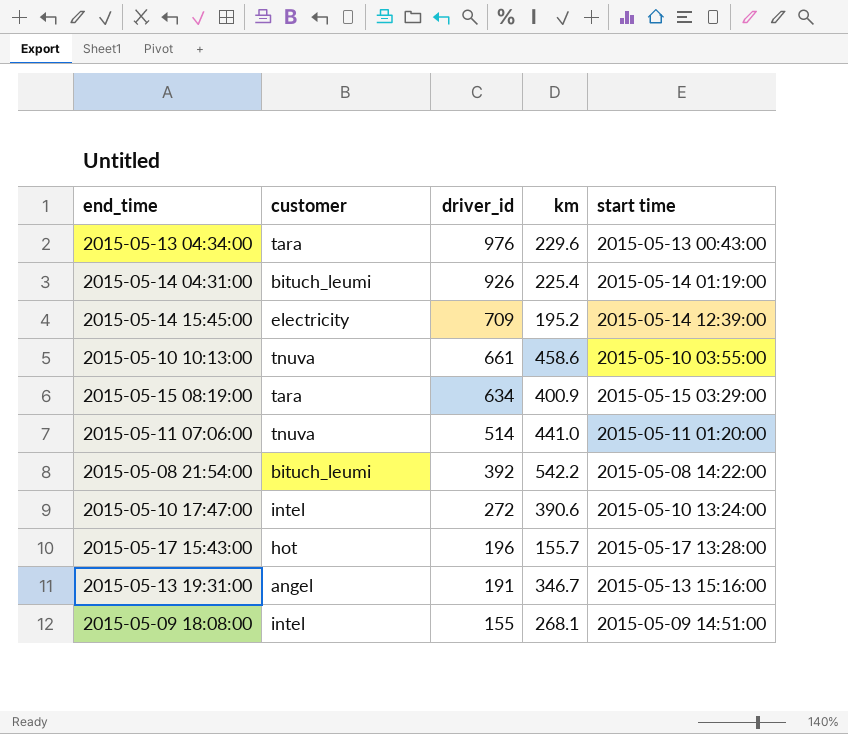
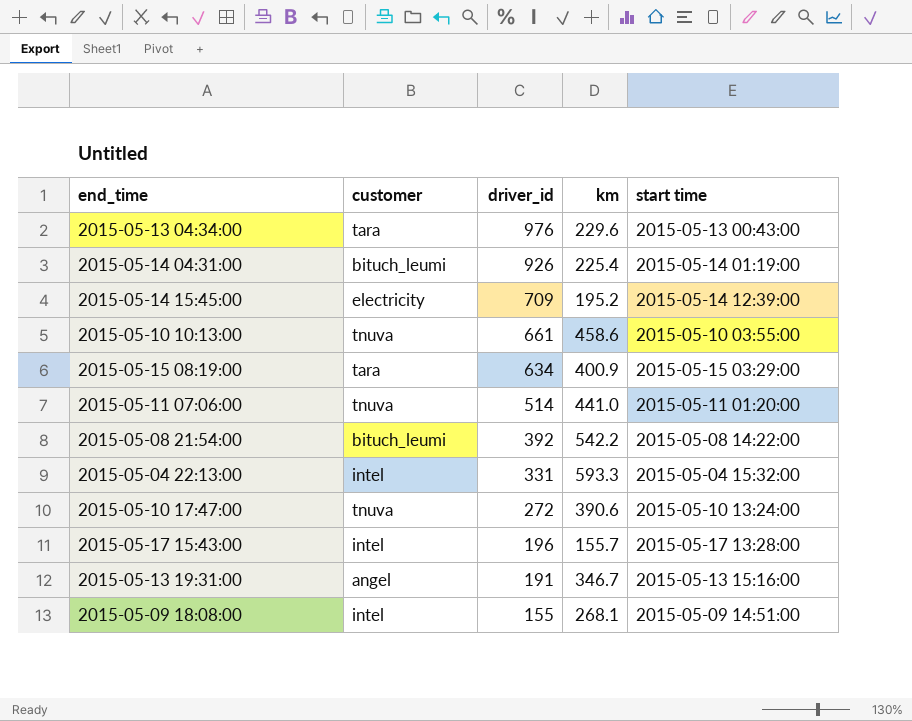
row 2015-05-04 22:13:00: none -> intel | 331 | 593.3 | 2015-05-04 15:32:00
2015-05-10 17:47:00 | customer: intel -> tnuva
2015-05-17 15:43:00 | customer: hot -> intel

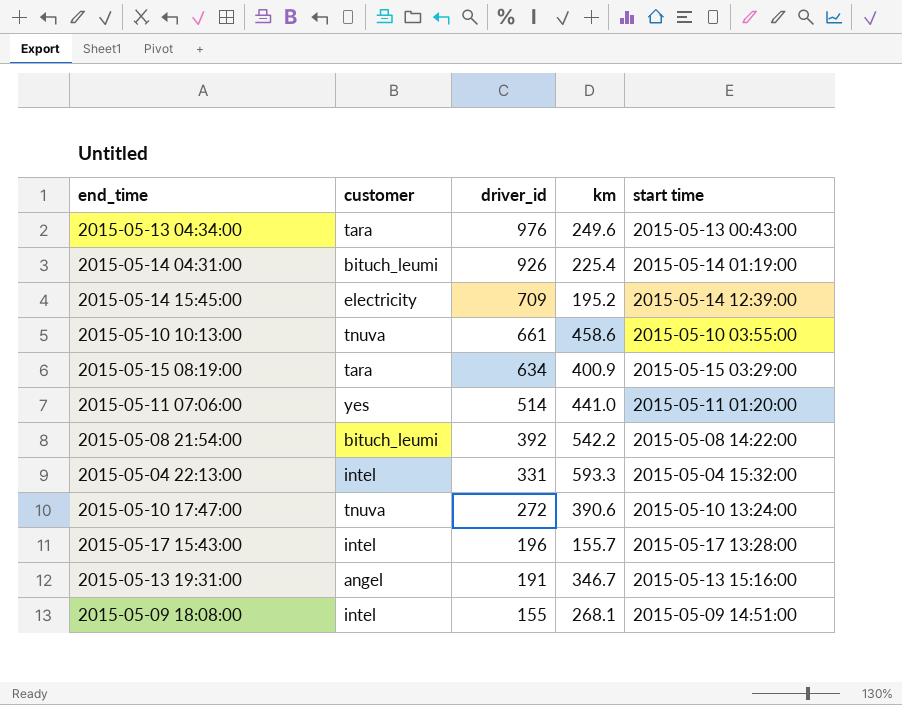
2015-05-13 04:34:00 | km: 229.6 -> 249.6
2015-05-11 07:06:00 | customer: tnuva -> yes

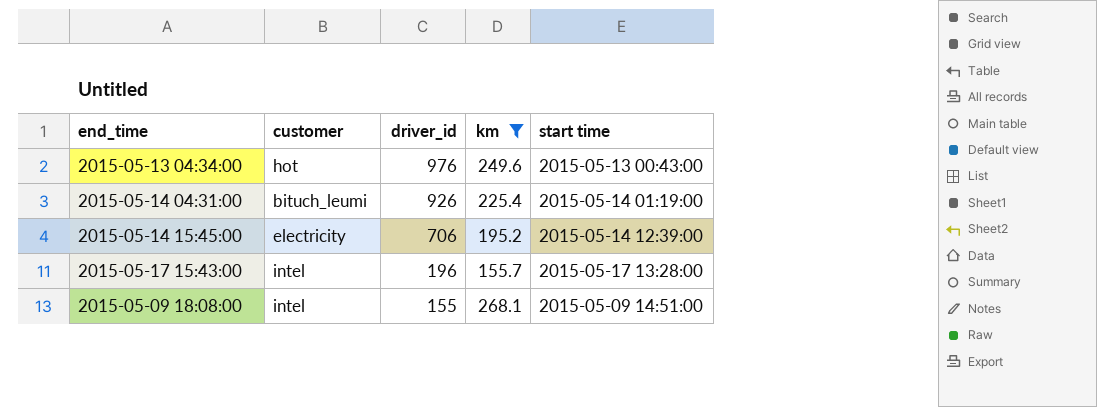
filter: none -> km <= 268.1
2015-05-13 04:34:00 | customer: tara -> hot
2015-05-14 15:45:00 | driver_id: 709 -> 706

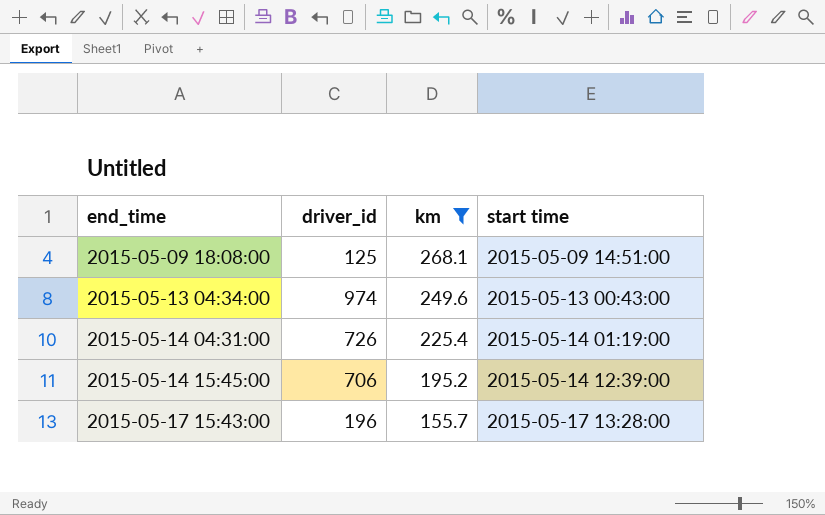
row order: driver_id descending -> end_time ascending
column customer | position: 2 -> none
2015-05-09 18:08:00 | driver_id: 155 -> 125
2015-05-13 04:34:00 | driver_id: 976 -> 974
2015-05-14 04:31:00 | driver_id: 926 -> 726

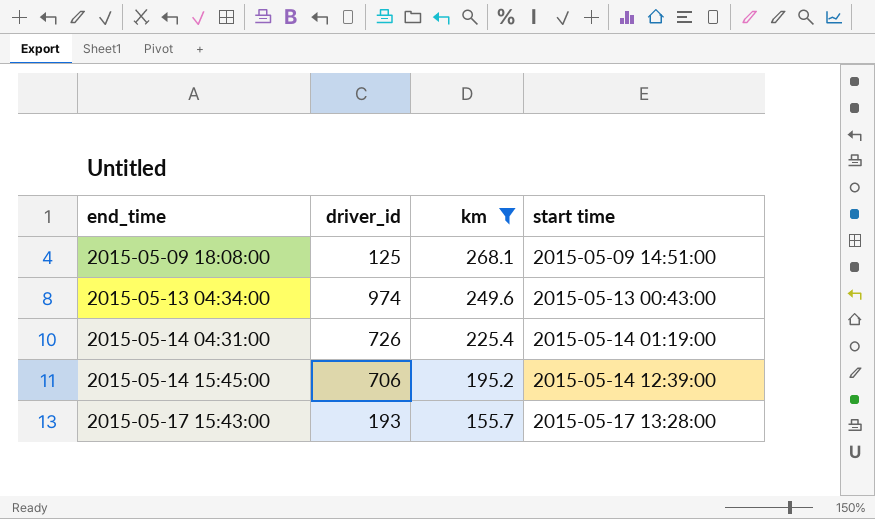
2015-05-17 15:43:00 | driver_id: 196 -> 193

